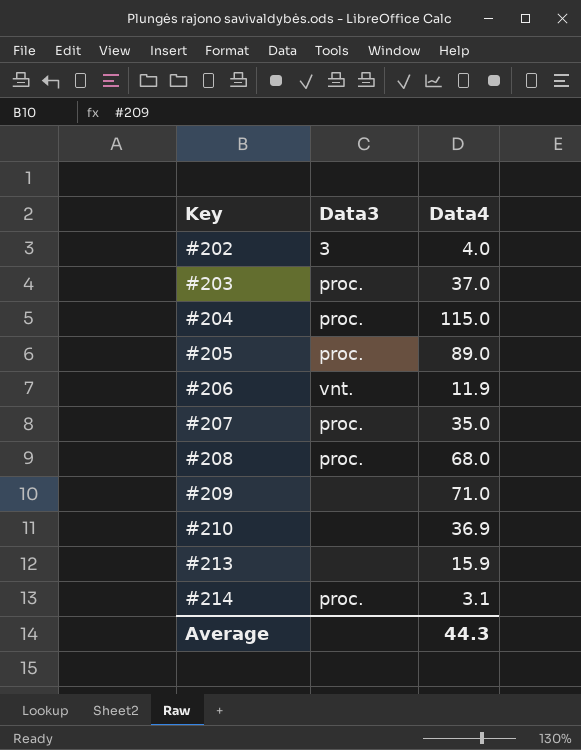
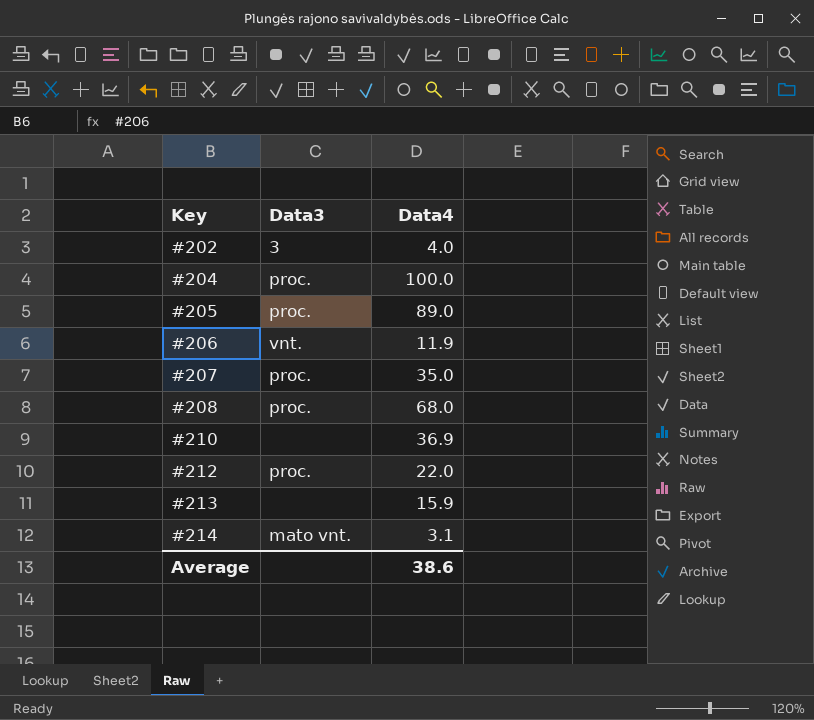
row #203: proc. | 37.0 -> none
row #209: none | 71.0 -> none
#204 | Data4: 115.0 -> 100.0
row #212: none -> proc. | 22.0
#214 | Data3: proc. -> mato vnt.
Average | Data4: 44.3 -> 38.6

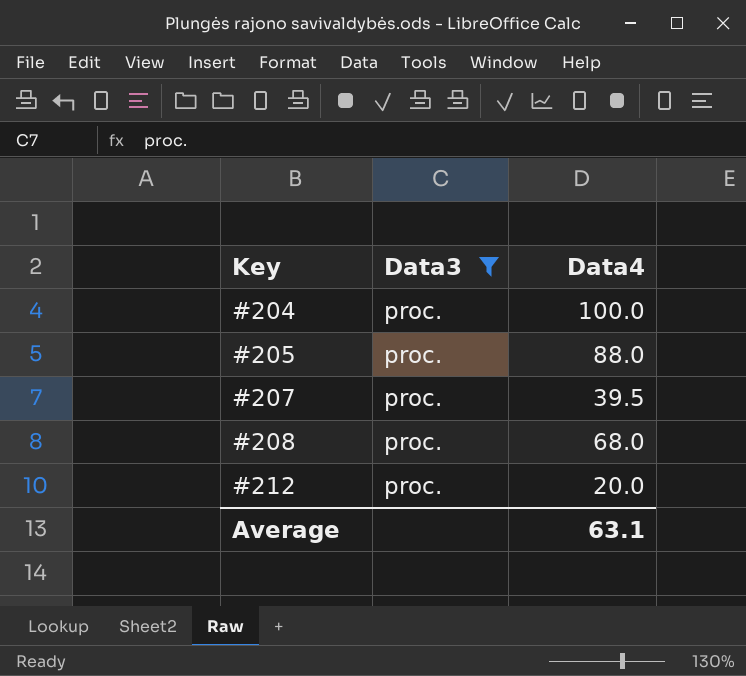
filter: none -> Data3 = proc.
#205 | Data4: 89.0 -> 88.0
#207 | Data4: 35.0 -> 39.5
#212 | Data4: 22.0 -> 20.0
Average | Data4: 38.6 -> 63.1

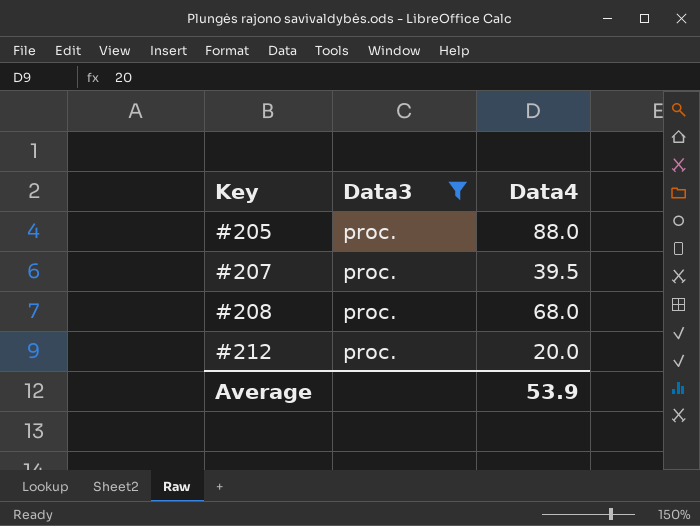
row #204: proc. | 100.0 -> none
Average | Data4: 63.1 -> 53.9

